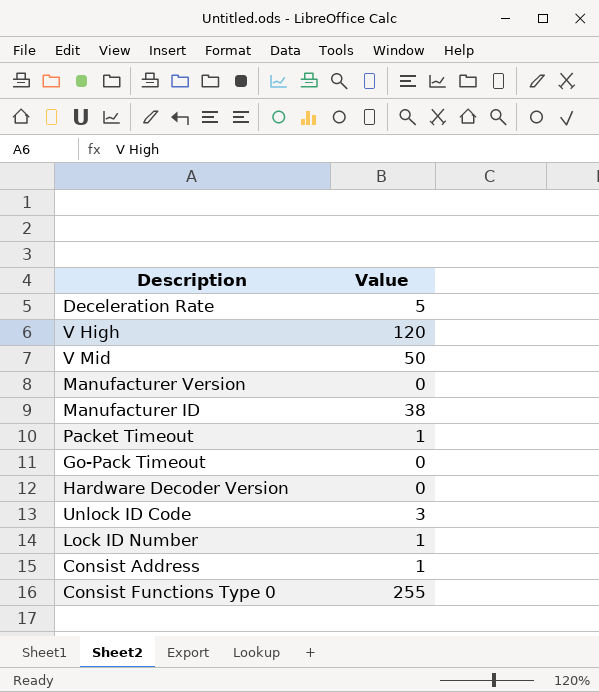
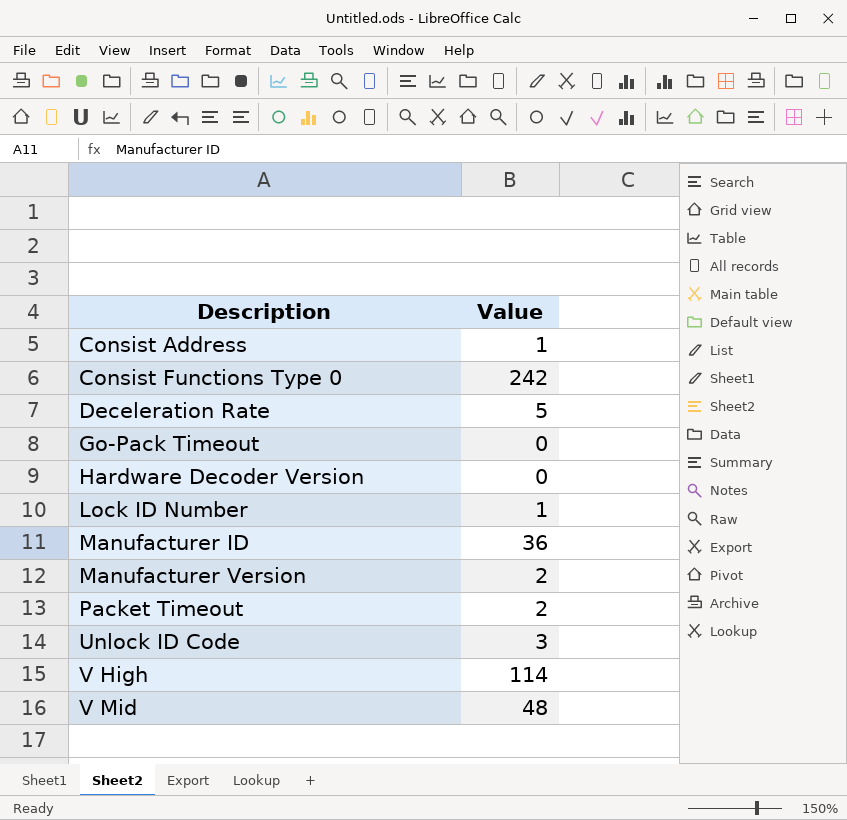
row order: none -> Description ascending
Consist Functions Type 0 | Value: 255 -> 242
Manufacturer ID | Value: 38 -> 36
Manufacturer Version | Value: 0 -> 2
Packet Timeout | Value: 1 -> 2
V High | Value: 120 -> 114
V Mid | Value: 50 -> 48

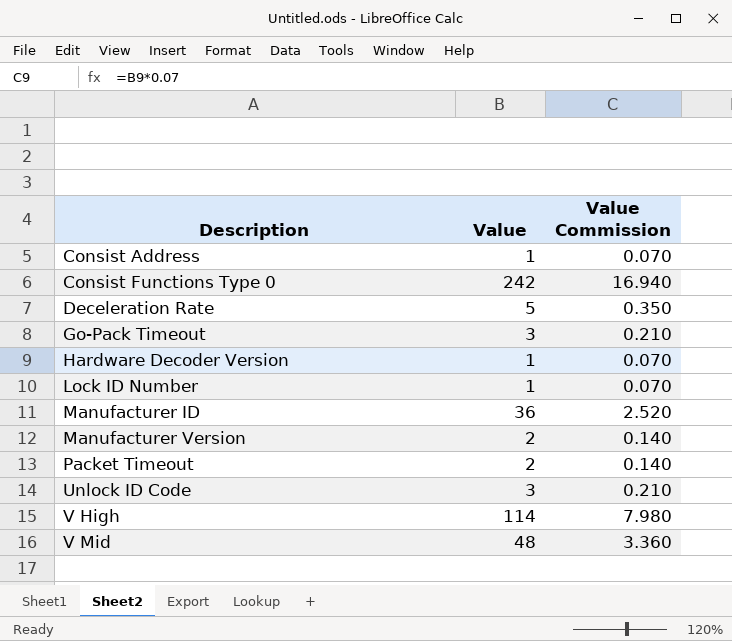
column Value Commission | formula: none -> [Value] * 0.07
Go-Pack Timeout | Value: 0 -> 3
Hardware Decoder Version | Value: 0 -> 1

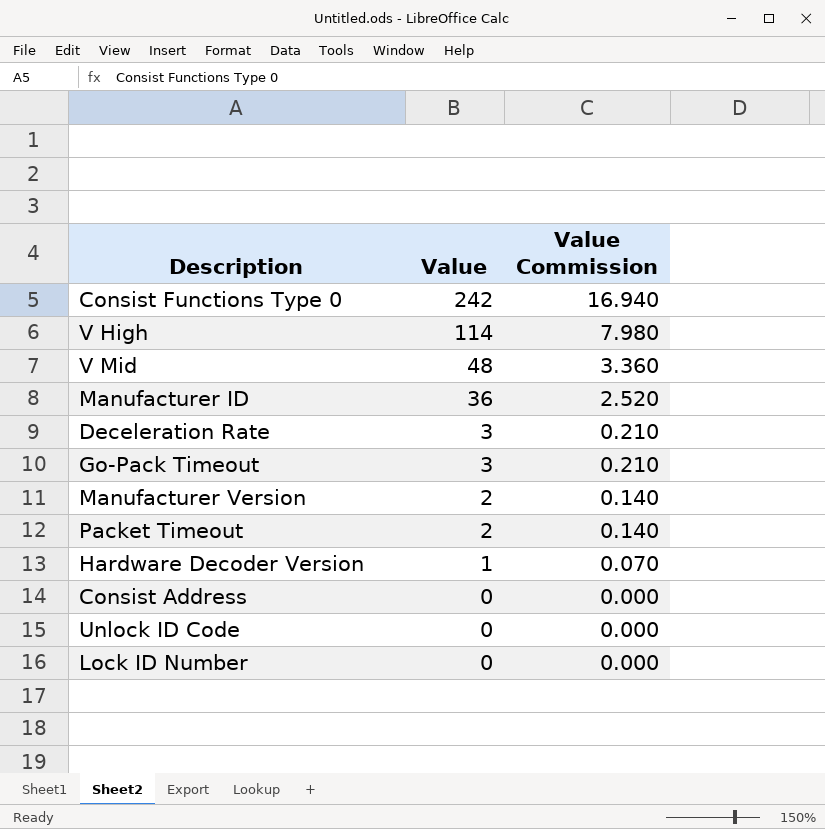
row order: Description ascending -> Value descending
Deceleration Rate | Value: 5 -> 3
Deceleration Rate | Value Commission: 0.350 -> 0.210
Consist Address | Value: 1 -> 0
Consist Address | Value Commission: 0.070 -> 0.000
Unlock ID Code | Value: 3 -> 0
Unlock ID Code | Value Commission: 0.210 -> 0.000
Lock ID Number | Value: 1 -> 0
Lock ID Number | Value Commission: 0.070 -> 0.000

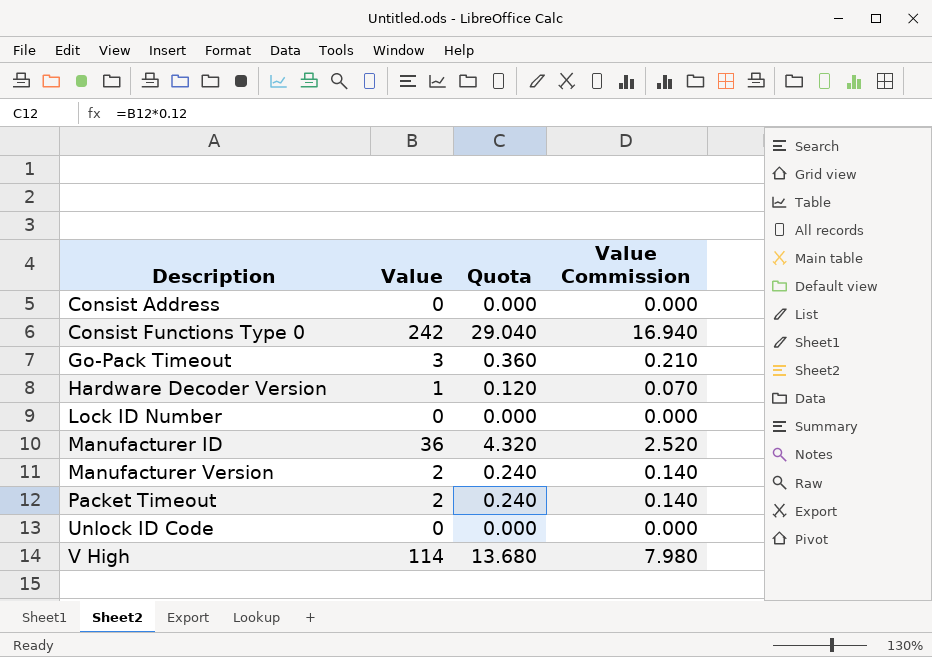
row order: Value descending -> Description ascending
column Quota | formula: none -> [Value] * 0.12
row V Mid: 48 | 3.360 -> none
row Deceleration Rate: 3 | 0.210 -> none

